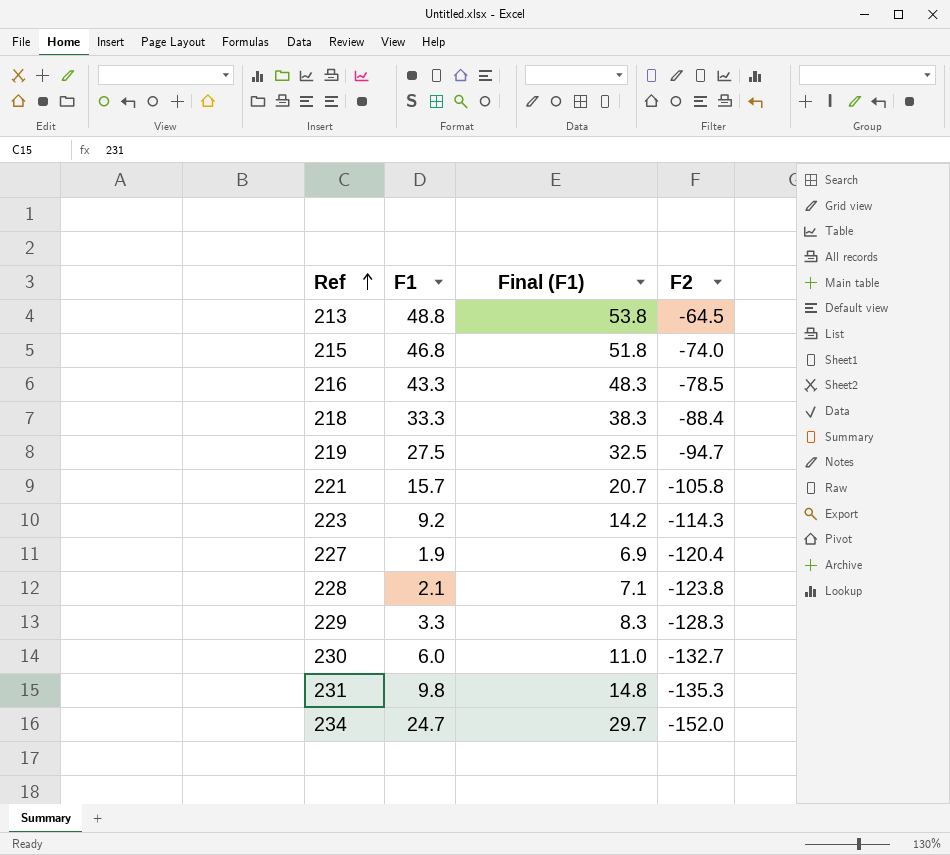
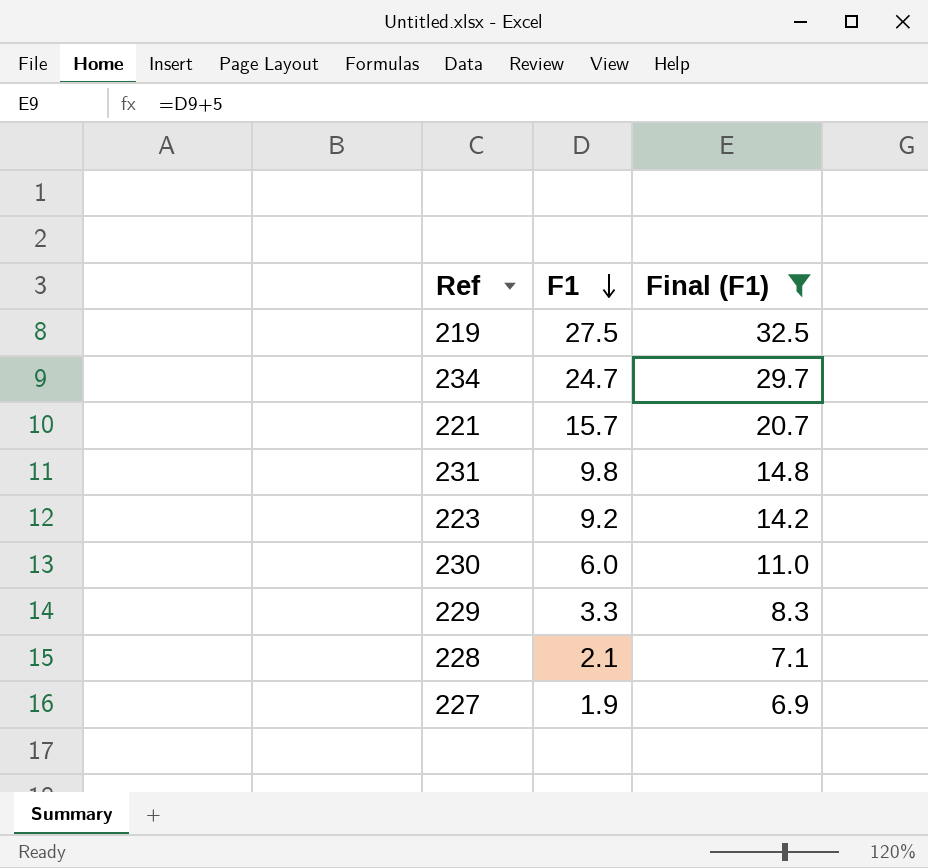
filter: none -> Final (F1) <= 32.5
row order: Ref ascending -> F1 descending
column F2 | position: 4 -> none

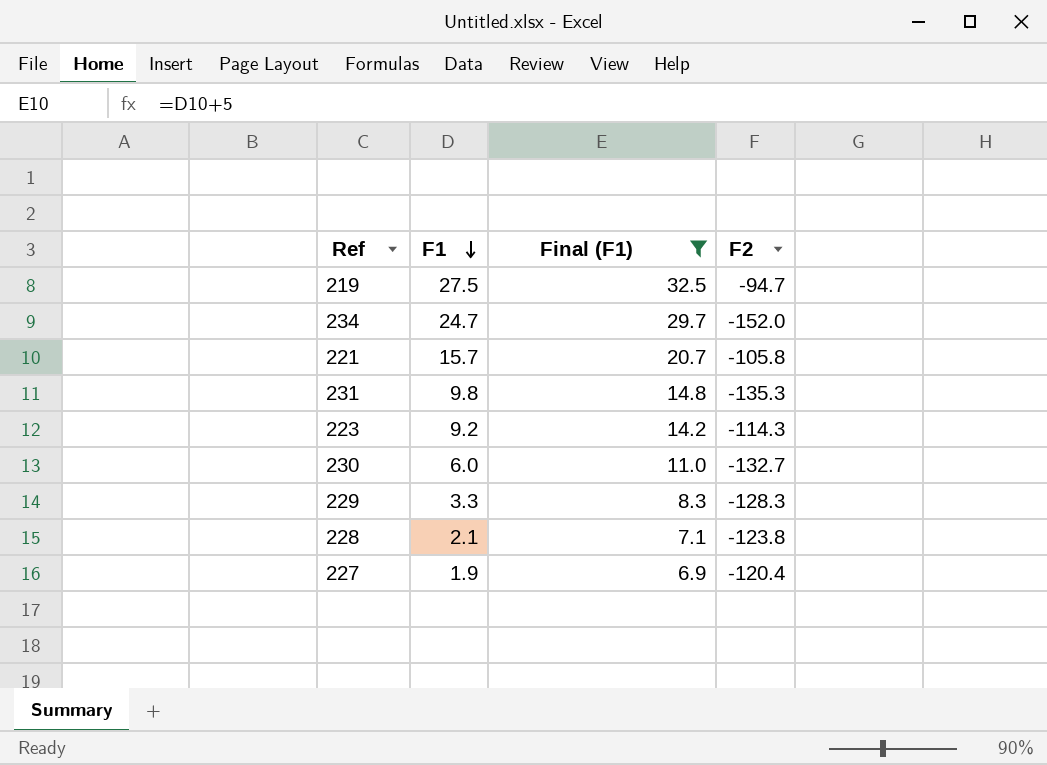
column F2 | position: none -> 4

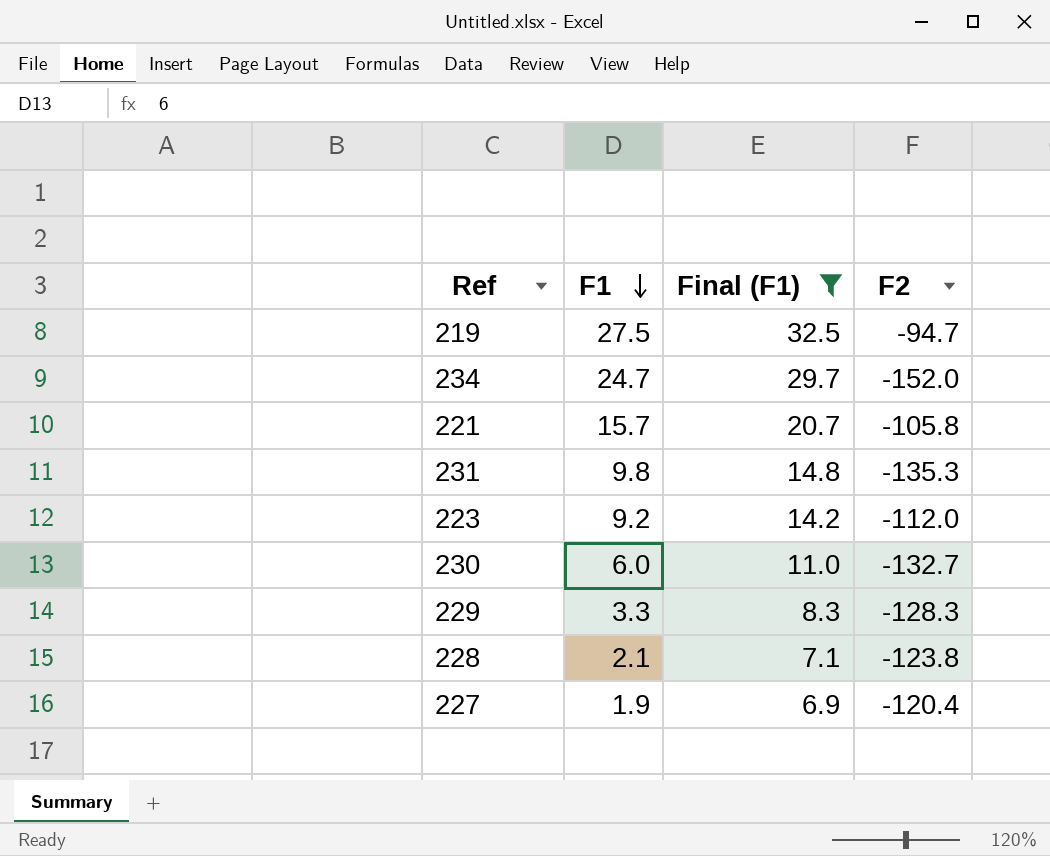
223 | F2: -114.3 -> -112.0

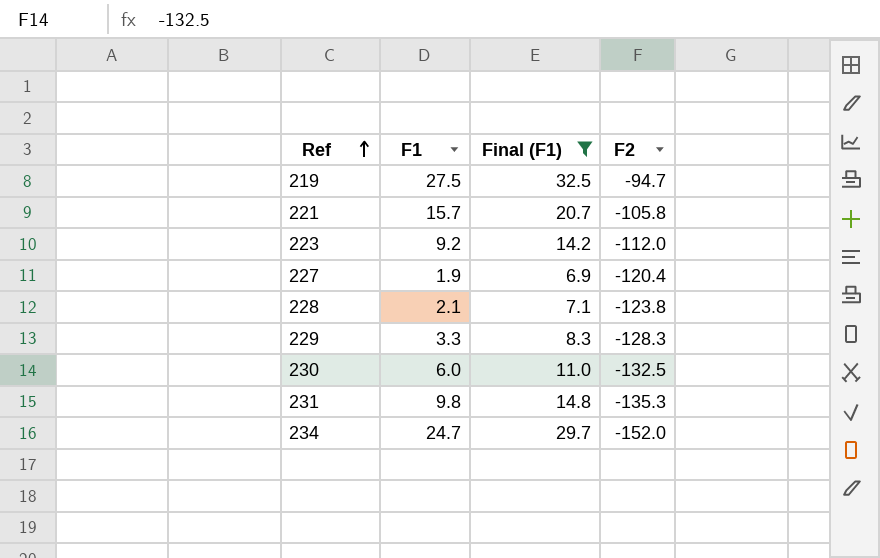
row order: F1 descending -> Ref ascending
230 | F2: -132.7 -> -132.5

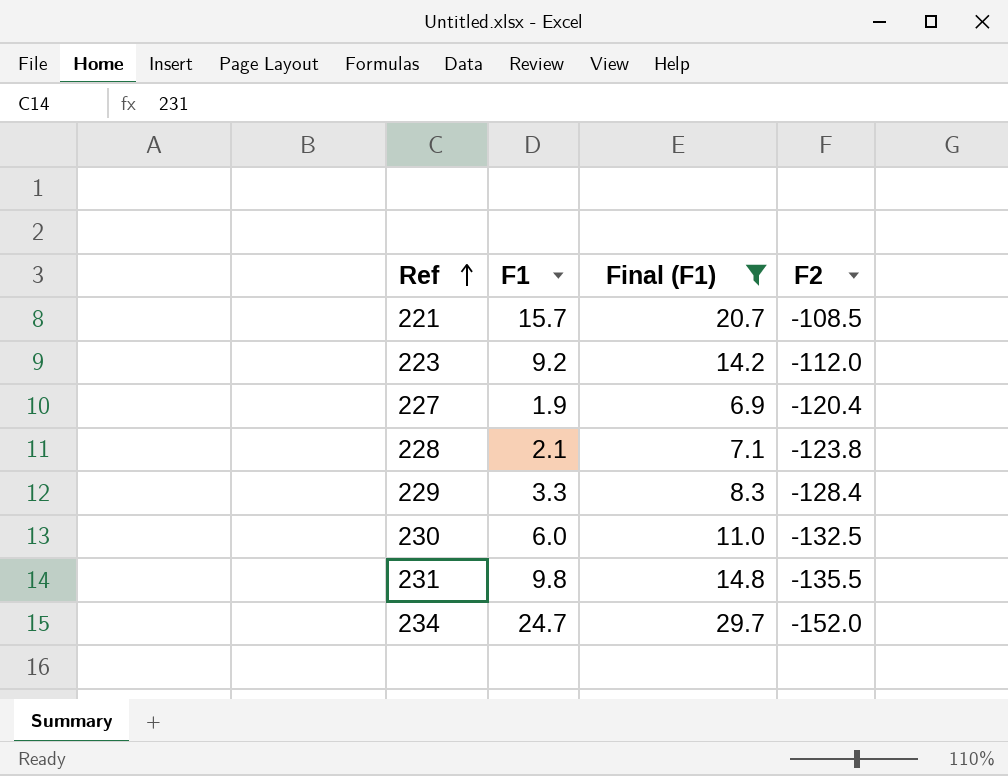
row 219: 27.5 | 32.5 | -94.7 -> none
221 | F2: -105.8 -> -108.5
229 | F2: -128.3 -> -128.4
231 | F2: -135.3 -> -135.5

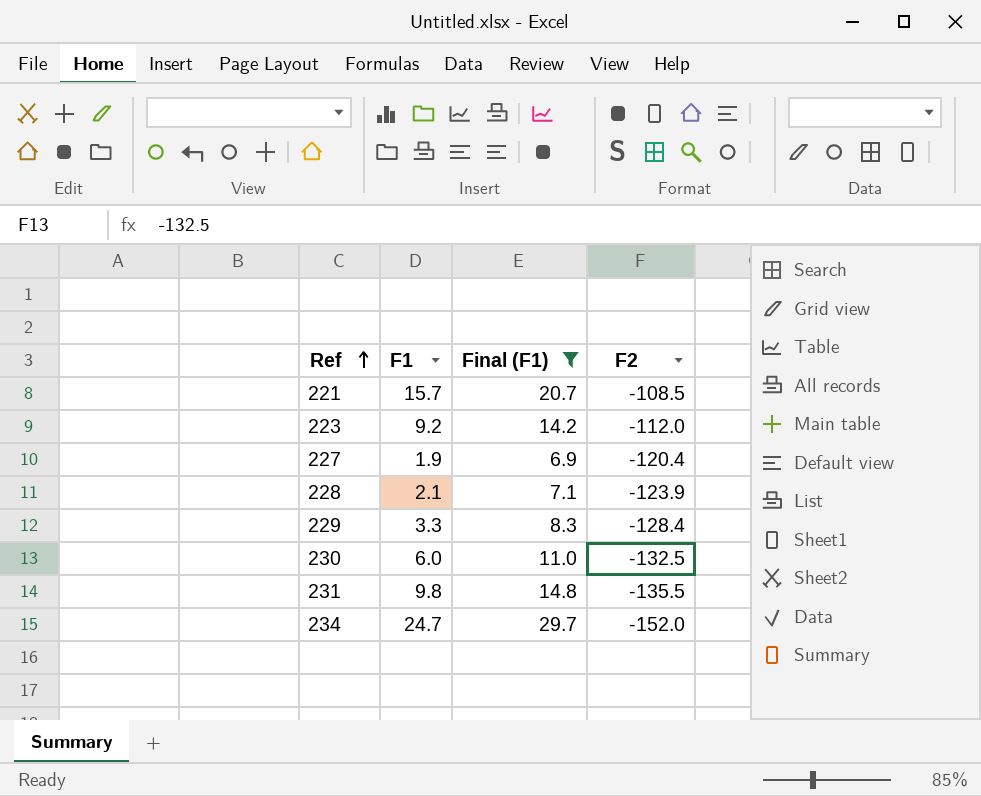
228 | F2: -123.8 -> -123.9

